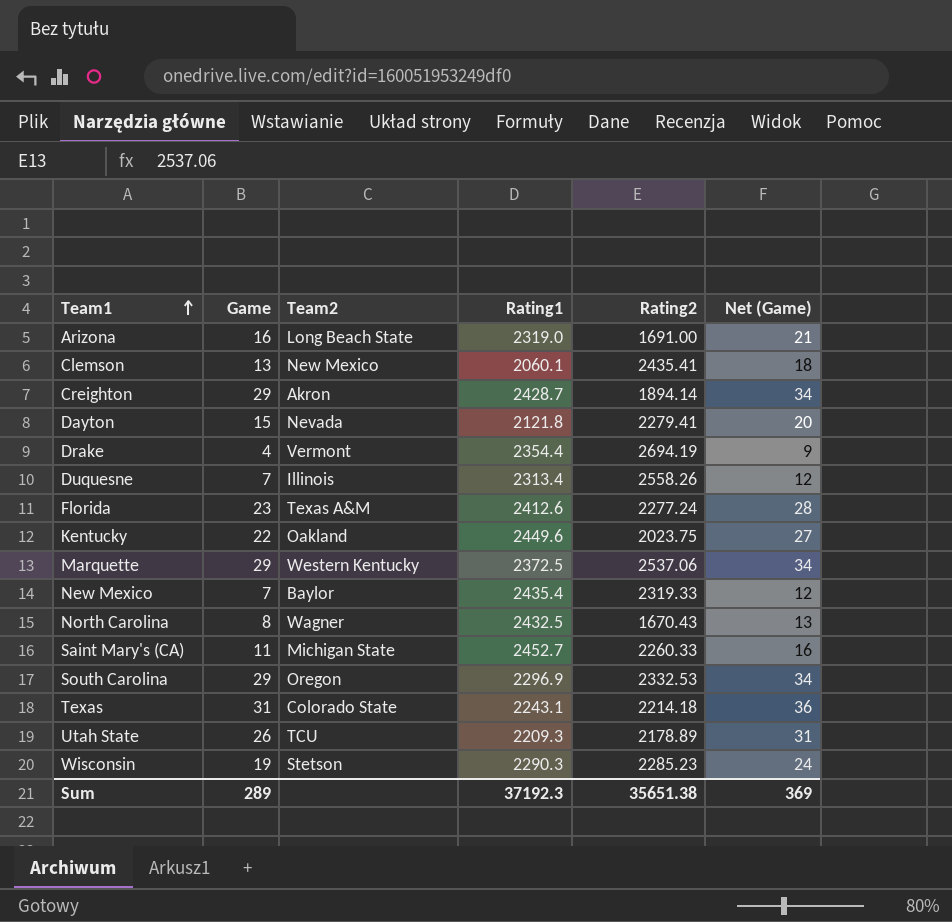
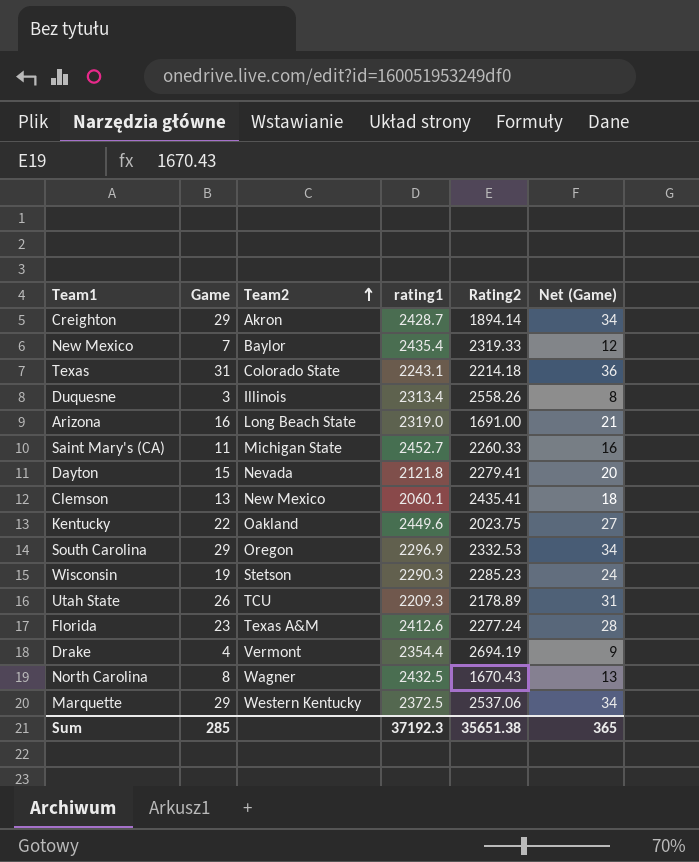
row order: Team1 ascending -> Team2 ascending
column name: Rating1 -> rating1
Duquesne | Game: 7 -> 3
Duquesne | Net (Game): 12 -> 8
Sum | Game: 289 -> 285
Sum | Net (Game): 369 -> 365

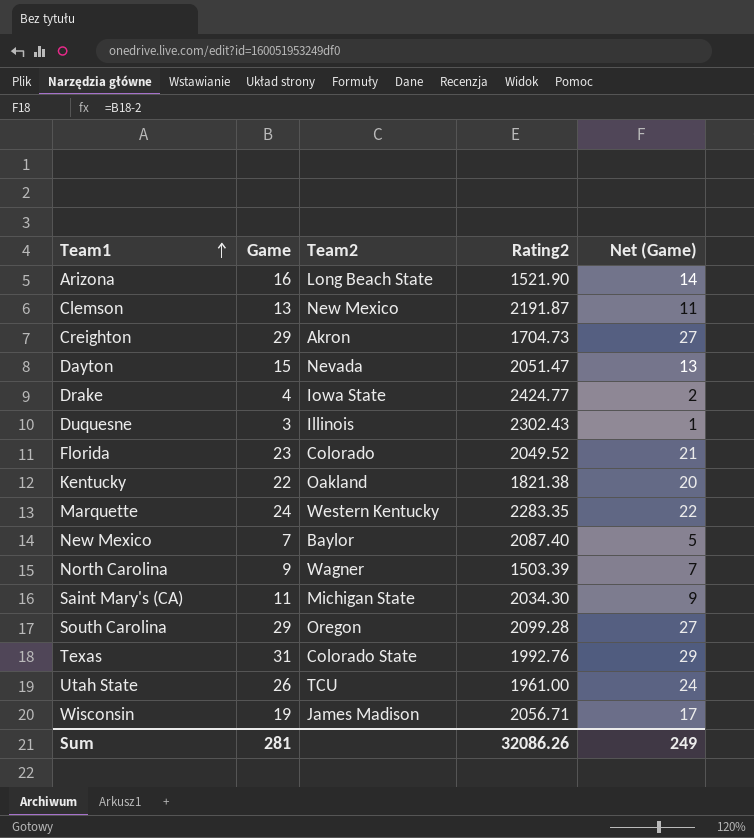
row order: Team2 ascending -> Team1 ascending
column rating1 | position: 4 -> none
column Net (Game) | formula: [Game] + 5 -> [Game] - 2
Arizona | Rating2: 1691.00 -> 1521.90
Clemson | Rating2: 2435.41 -> 2191.87
Creighton | Rating2: 1894.14 -> 1704.73
Dayton | Rating2: 2279.41 -> 2051.47
Drake | Team2: Vermont -> Iowa State
Drake | Rating2: 2694.19 -> 2424.77
Duquesne | Rating2: 2558.26 -> 2302.43
Florida | Team2: Texas A&M -> Colorado
Florida | Rating2: 2277.24 -> 2049.52
Kentucky | Rating2: 2023.75 -> 1821.38
Marquette | Game: 29 -> 24
Marquette | Rating2: 2537.06 -> 2283.35
New Mexico | Rating2: 2319.33 -> 2087.40
North Carolina | Game: 8 -> 9
North Carolina | Rating2: 1670.43 -> 1503.39
Saint Mary's (CA) | Rating2: 2260.33 -> 2034.30
South Carolina | Rating2: 2332.53 -> 2099.28
Texas | Rating2: 2214.18 -> 1992.76
Utah State | Rating2: 2178.89 -> 1961.00
Wisconsin | Team2: Stetson -> James Madison
Wisconsin | Rating2: 2285.23 -> 2056.71
Sum | Game: 285 -> 281
Sum | Rating2: 35651.38 -> 32086.26
Sum | Net (Game): 365 -> 249

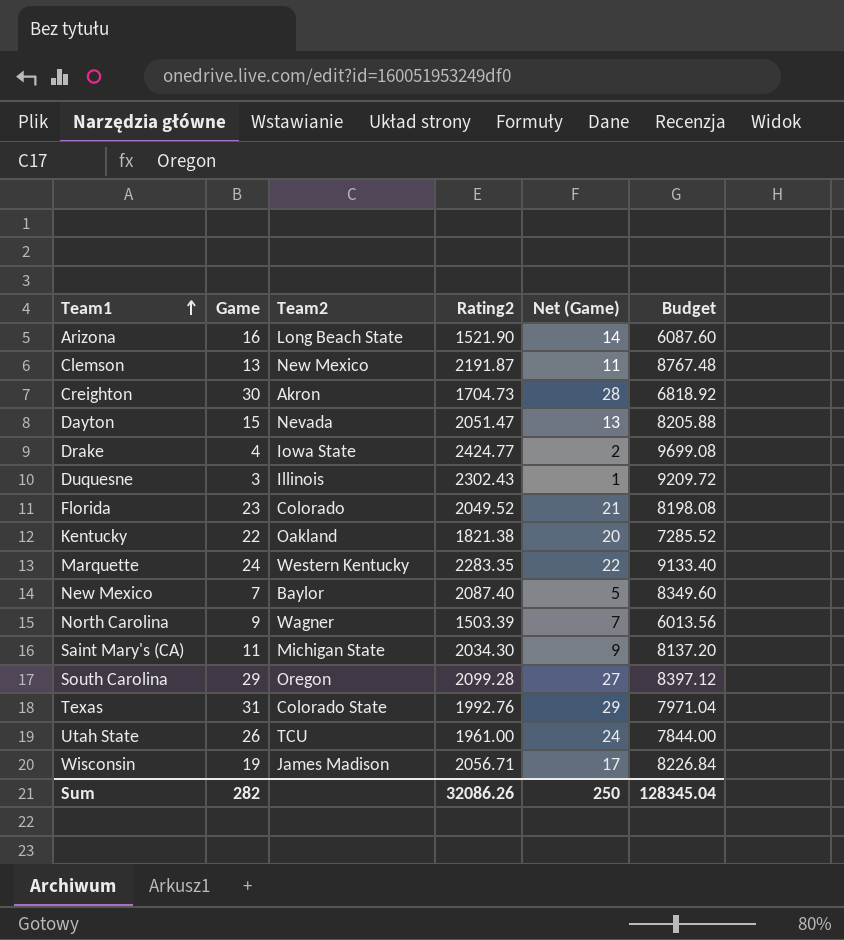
column Budget | formula: none -> [Rating2] * 4
Creighton | Game: 29 -> 30
Creighton | Net (Game): 27 -> 28
Sum | Game: 281 -> 282
Sum | Net (Game): 249 -> 250

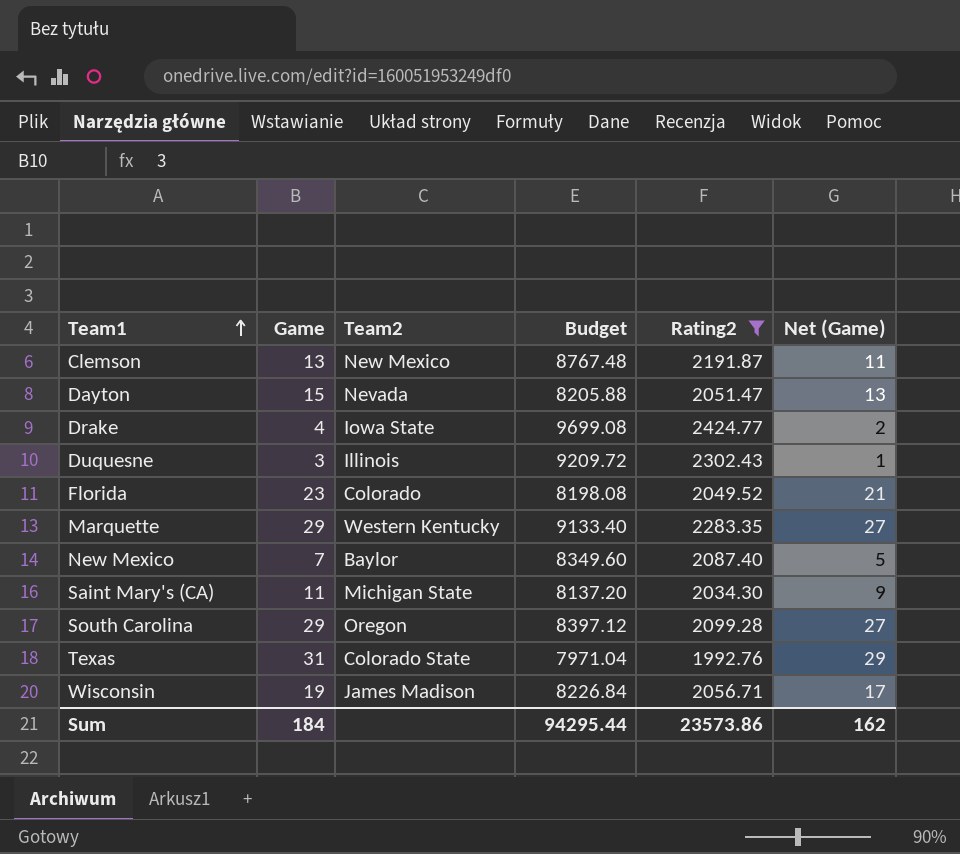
filter: none -> Rating2 >= 1992.76
column Budget | position: 6 -> 4
Marquette | Game: 24 -> 29
Marquette | Net (Game): 22 -> 27
Sum | Game: 282 -> 184
Sum | Budget: 128345.04 -> 94295.44
Sum | Rating2: 32086.26 -> 23573.86
Sum | Net (Game): 250 -> 162

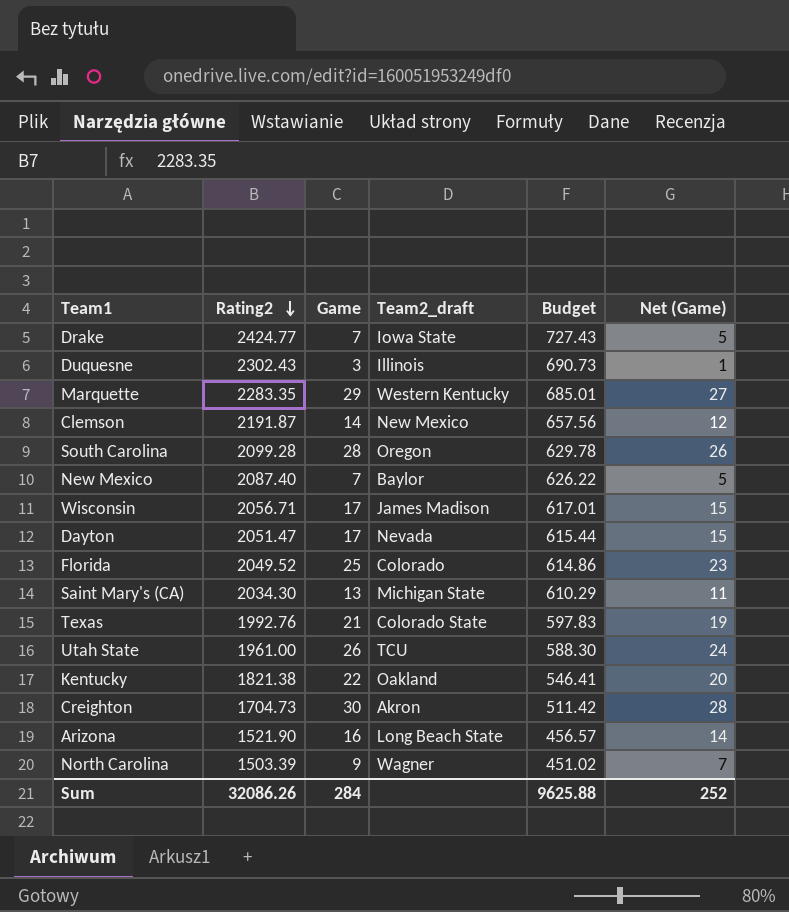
filter: Rating2 >= 1992.76 -> none
row order: Team1 ascending -> Rating2 descending
column Rating2 | position: 5 -> 2
column name: Team2 -> Team2_draft
column Budget | formula: [Rating2] * 4 -> [Rating2] * 0.3
Drake | Game: 4 -> 7
Drake | Net (Game): 2 -> 5
Clemson | Game: 13 -> 14
Clemson | Net (Game): 11 -> 12
South Carolina | Game: 29 -> 28
South Carolina | Net (Game): 27 -> 26
Wisconsin | Game: 19 -> 17
Wisconsin | Net (Game): 17 -> 15
Dayton | Game: 15 -> 17
Dayton | Net (Game): 13 -> 15
Florida | Game: 23 -> 25
Florida | Net (Game): 21 -> 23
Saint Mary's (CA) | Game: 11 -> 13
Saint Mary's (CA) | Net (Game): 9 -> 11
Texas | Game: 31 -> 21
Texas | Net (Game): 29 -> 19
Sum | Rating2: 23573.86 -> 32086.26
Sum | Game: 184 -> 284
Sum | Budget: 94295.44 -> 9625.88
Sum | Net (Game): 162 -> 252

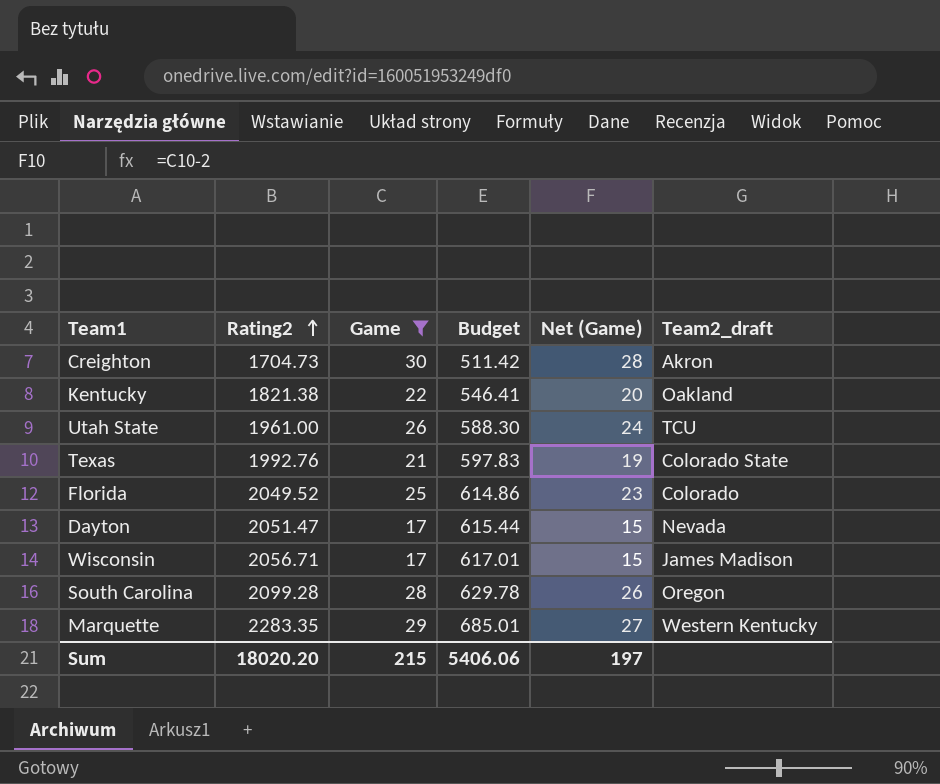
filter: none -> Game >= 17
row order: Rating2 descending -> Rating2 ascending
column Team2_draft | position: 4 -> 6
Sum | Rating2: 32086.26 -> 18020.20
Sum | Game: 284 -> 215
Sum | Budget: 9625.88 -> 5406.06
Sum | Net (Game): 252 -> 197

